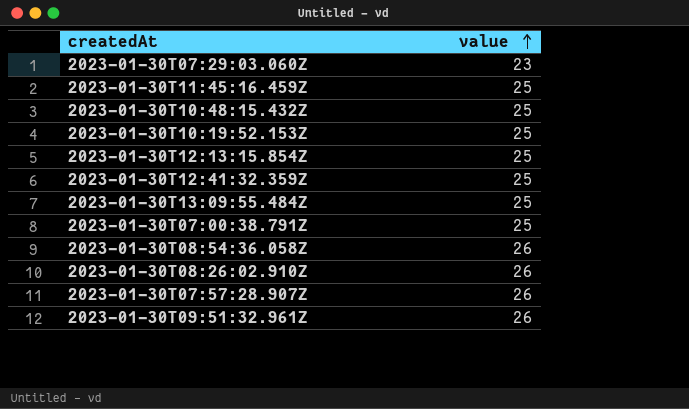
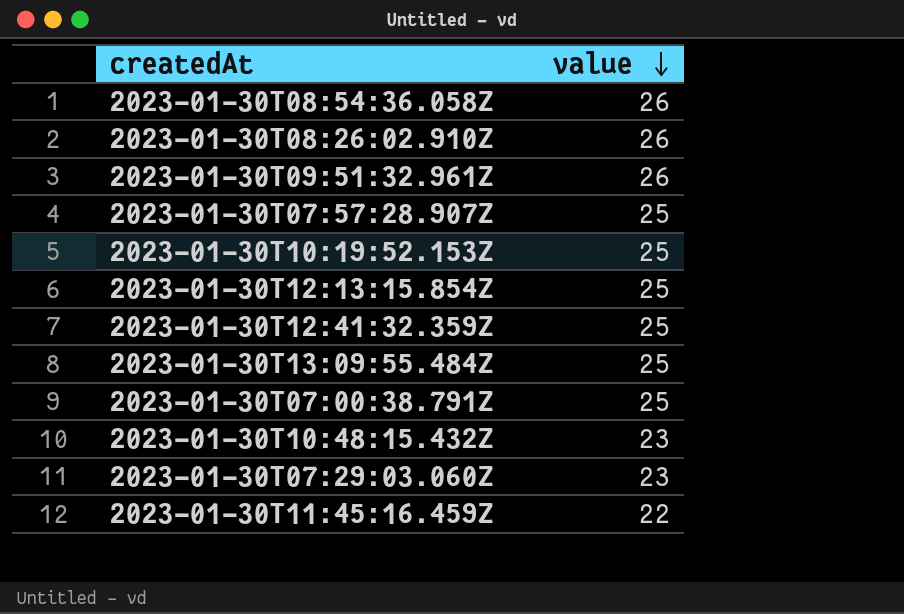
row order: value ascending -> value descending
2023-01-30T07:57:28.907Z | value: 26 -> 25
2023-01-30T10:48:15.432Z | value: 25 -> 23
2023-01-30T11:45:16.459Z | value: 25 -> 22

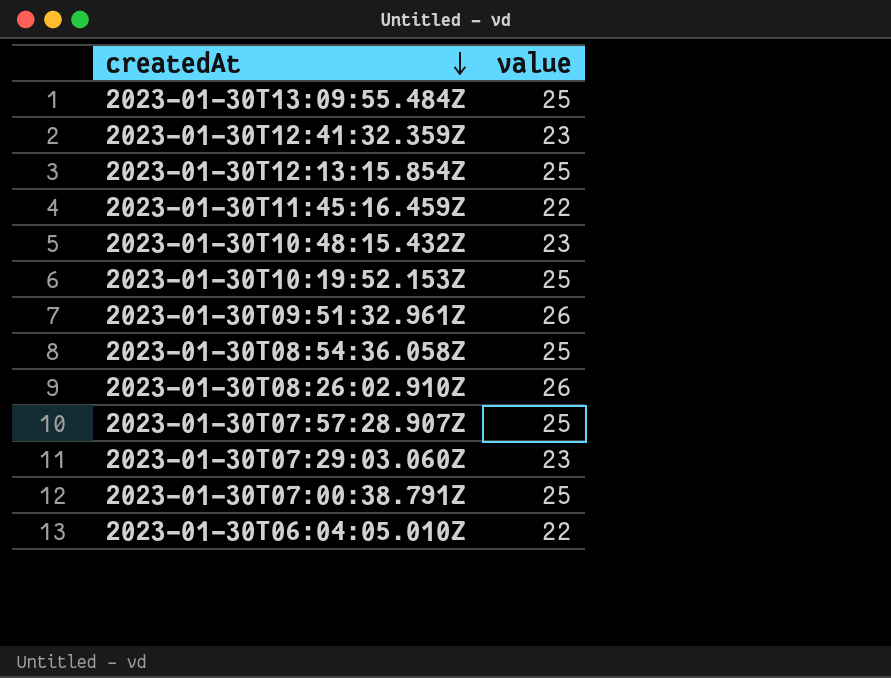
row order: value descending -> createdAt descending
2023-01-30T12:41:32.359Z | value: 25 -> 23
2023-01-30T08:54:36.058Z | value: 26 -> 25
row 2023-01-30T06:04:05.010Z: none -> 22

